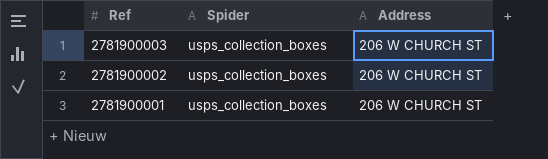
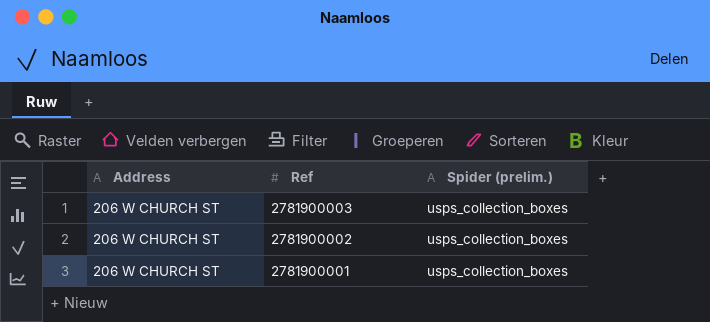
column Address | position: 3 -> 1
column name: Spider -> Spider (prelim.)

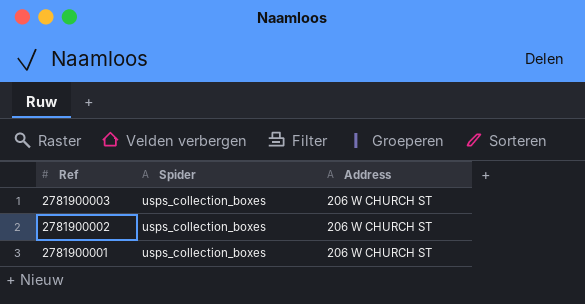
column name: Spider (prelim.) -> Spider
column Address | position: 1 -> 3

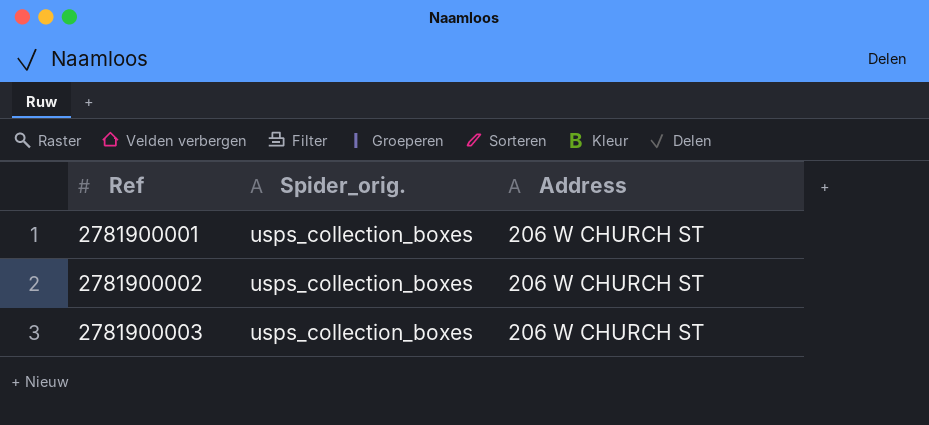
row order: Ref descending -> Ref ascending
column name: Spider -> Spider_orig.

